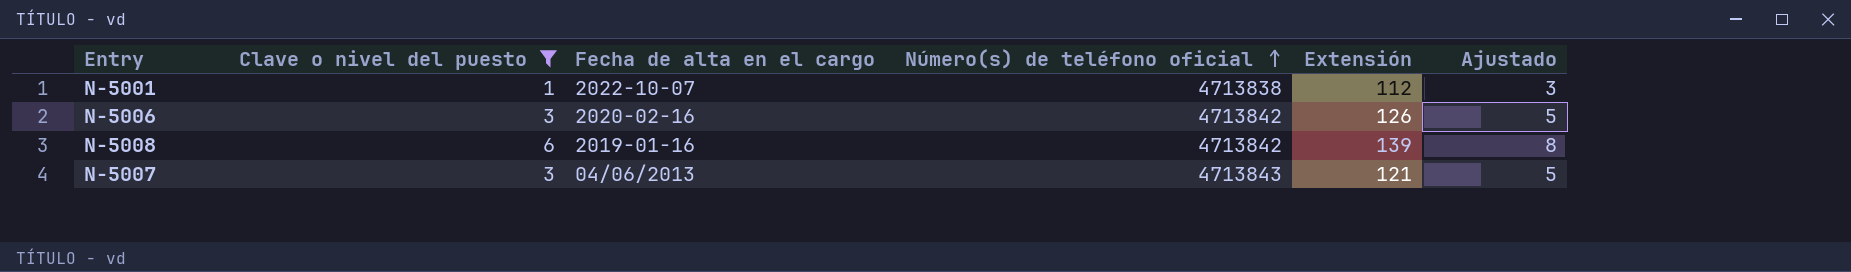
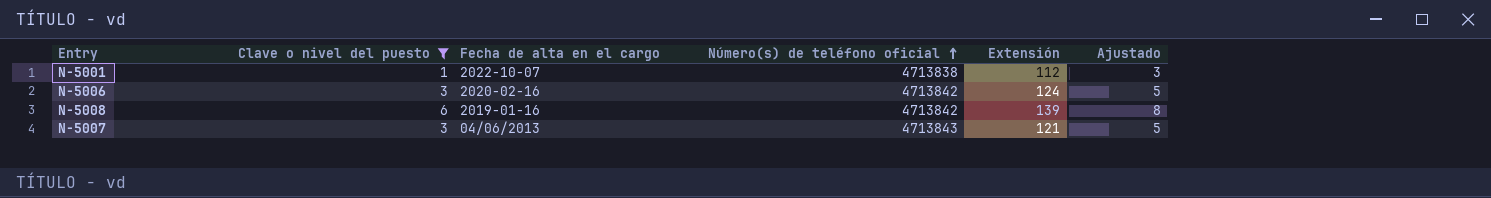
N-5006 | Extensión: 126 -> 124

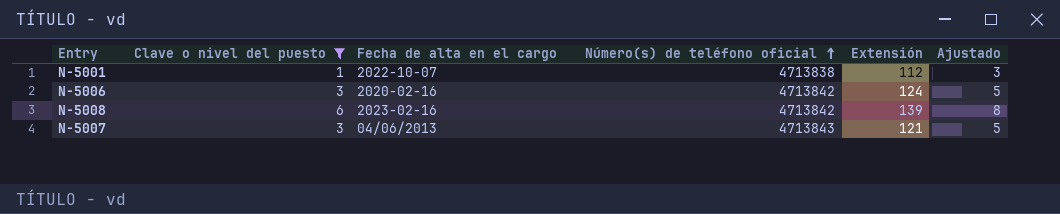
N-5008 | Fecha de alta en el cargo: 2019-01-16 -> 2023-02-16

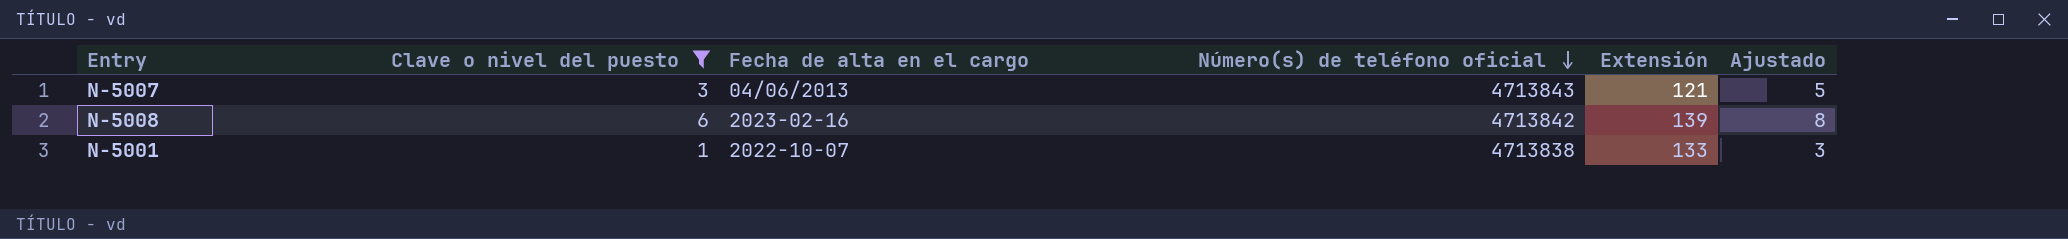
row order: Número(s) de teléfono oficial ascending -> Número(s) de teléfono oficial descending
row N-5006: 3 | 2020-02-16 | 4713842 | 124 | 5 -> none
N-5001 | Extensión: 112 -> 133

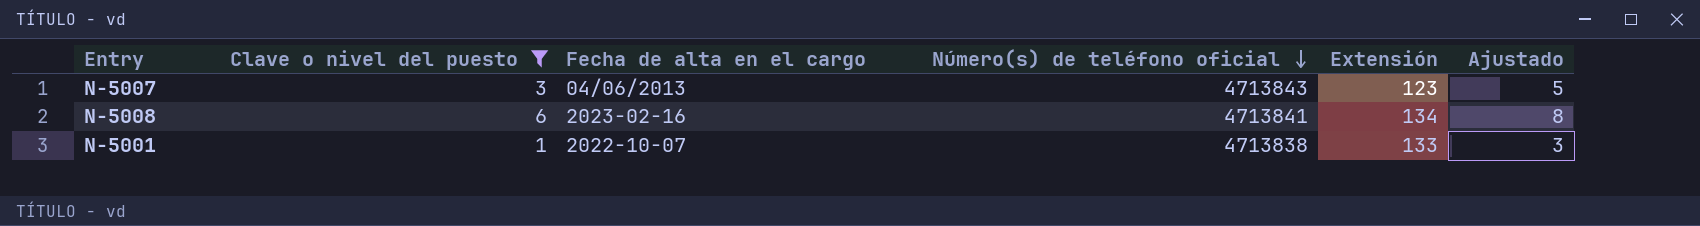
N-5007 | Extensión: 121 -> 123
N-5008 | Número(s) de teléfono oficial: 4713842 -> 4713841
N-5008 | Extensión: 139 -> 134

